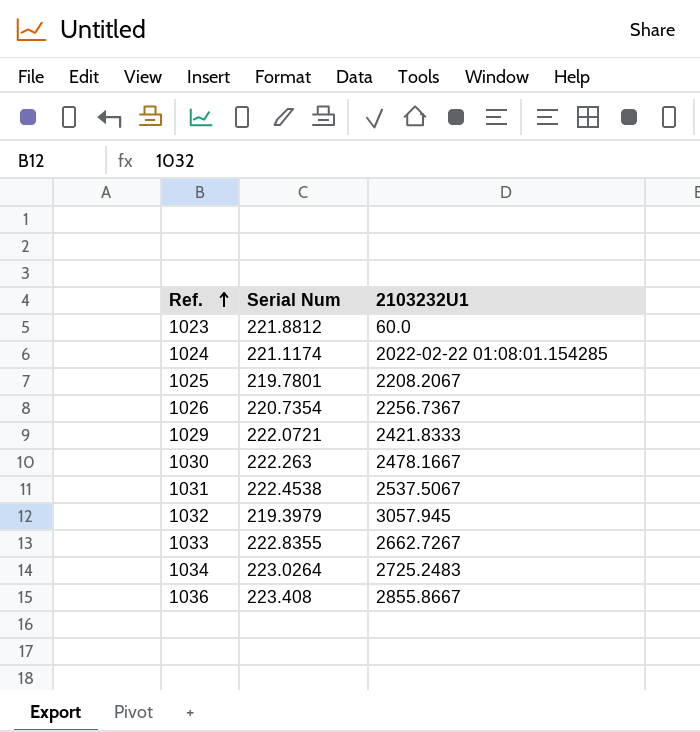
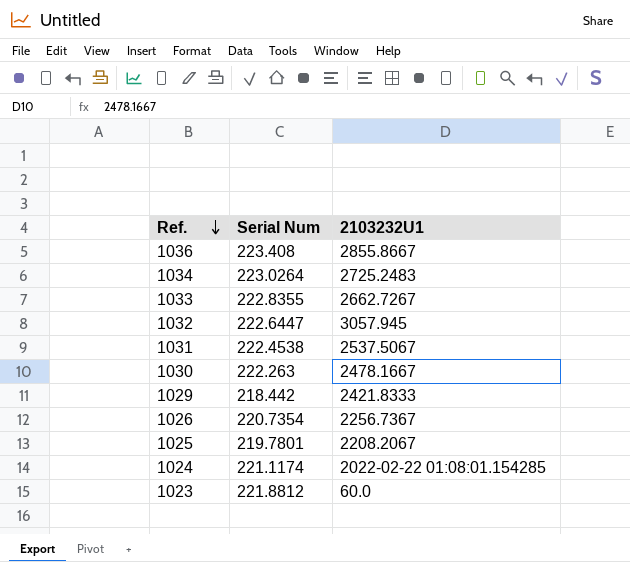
row order: Ref. ascending -> Ref. descending
1032 | Serial Num: 219.3979 -> 222.6447
1029 | Serial Num: 222.0721 -> 218.442

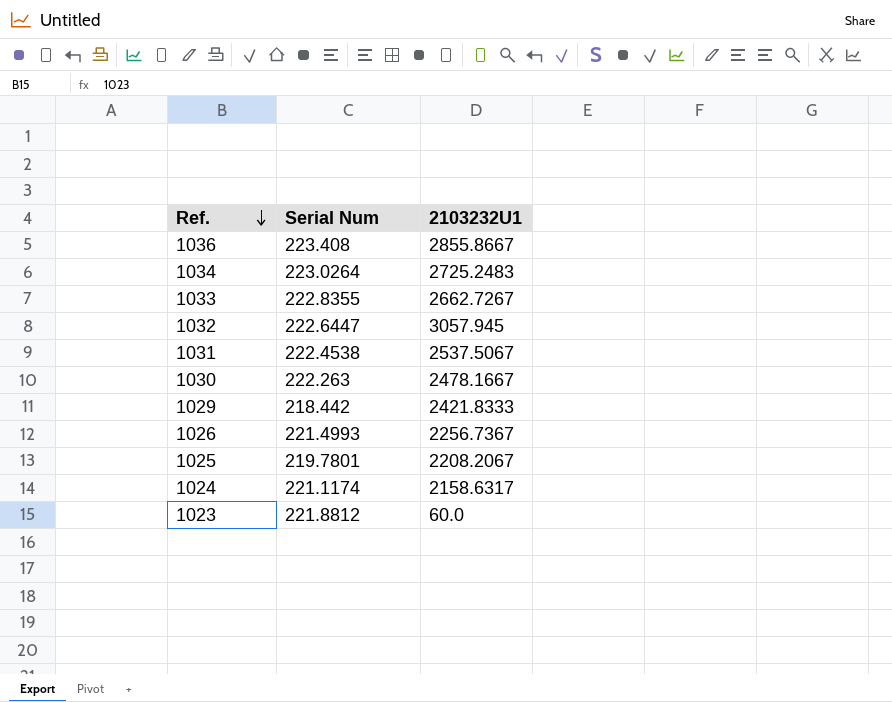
1026 | Serial Num: 220.7354 -> 221.4993
1024 | 2103232U1: 2022-02-22 01:08:01.154285 -> 2158.6317

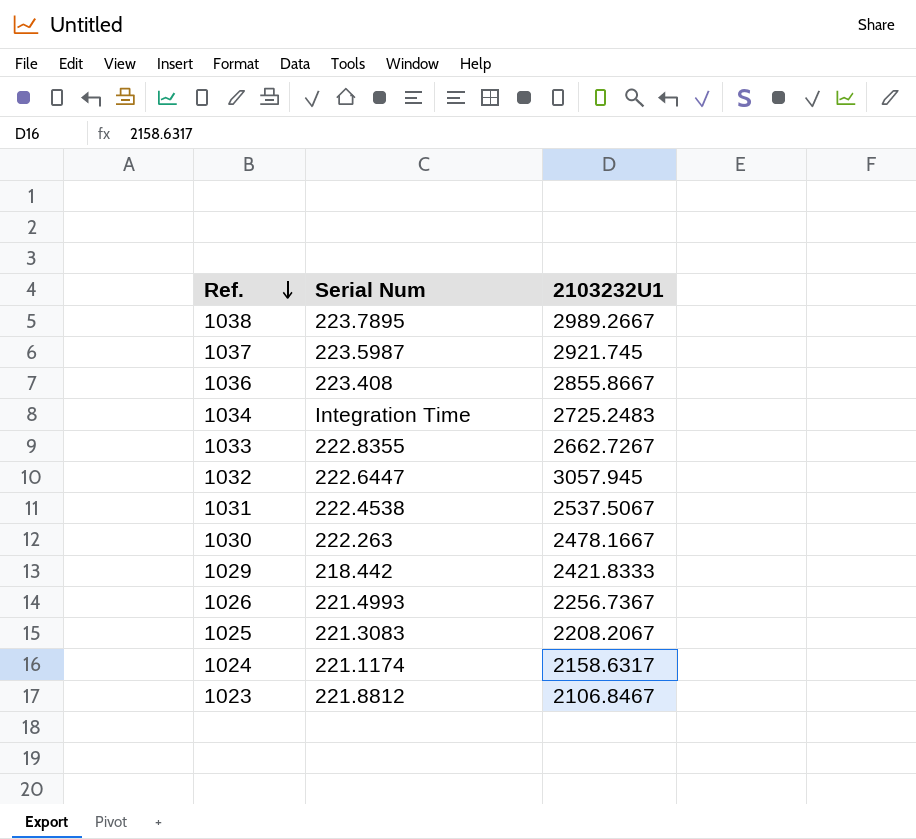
row 1038: none -> 223.7895 | 2989.2667
row 1037: none -> 223.5987 | 2921.745
1034 | Serial Num: 223.0264 -> Integration Time
1025 | Serial Num: 219.7801 -> 221.3083
1023 | 2103232U1: 60.0 -> 2106.8467

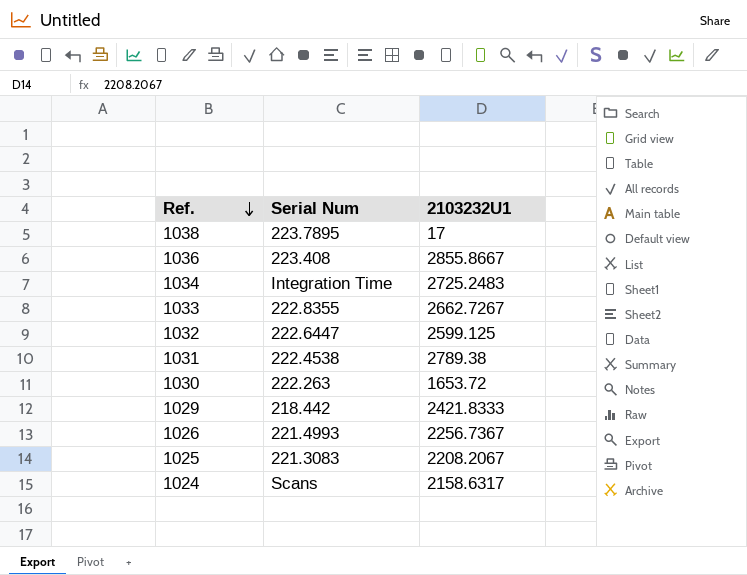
row 1037: 223.5987 | 2921.745 -> none
row 1023: 221.8812 | 2106.8467 -> none
1038 | 2103232U1: 2989.2667 -> 17
1032 | 2103232U1: 3057.945 -> 2599.125
1031 | 2103232U1: 2537.5067 -> 2789.38
1030 | 2103232U1: 2478.1667 -> 1653.72
1024 | Serial Num: 221.1174 -> Scans

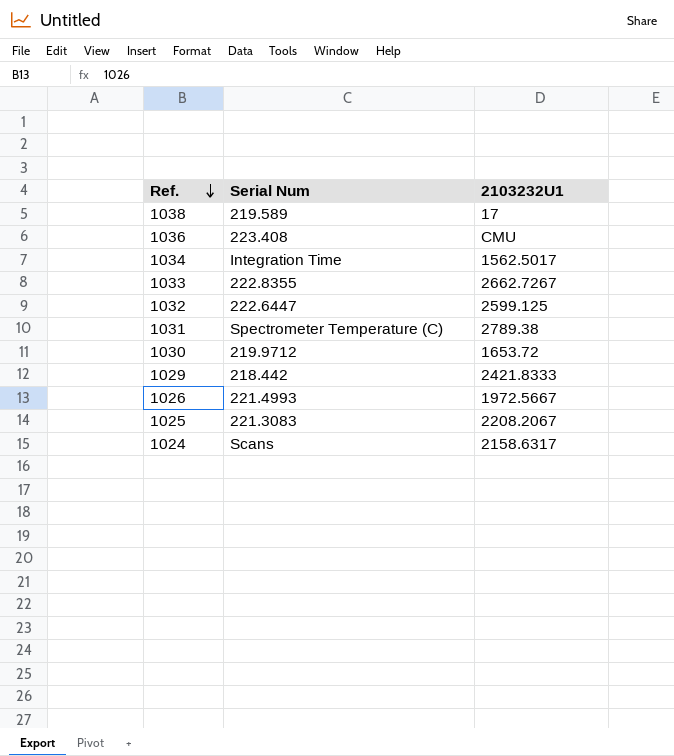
1038 | Serial Num: 223.7895 -> 219.589
1036 | 2103232U1: 2855.8667 -> CMU
1034 | 2103232U1: 2725.2483 -> 1562.5017
1031 | Serial Num: 222.4538 -> Spectrometer Temperature (C)
1030 | Serial Num: 222.263 -> 219.9712
1026 | 2103232U1: 2256.7367 -> 1972.5667

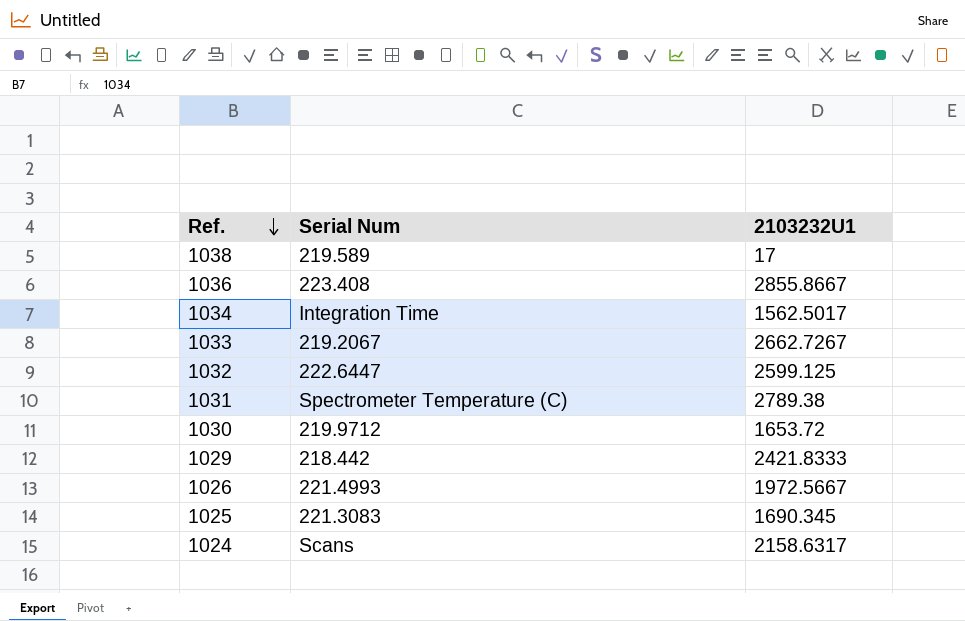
1036 | 2103232U1: CMU -> 2855.8667
1033 | Serial Num: 222.8355 -> 219.2067
1025 | 2103232U1: 2208.2067 -> 1690.345

